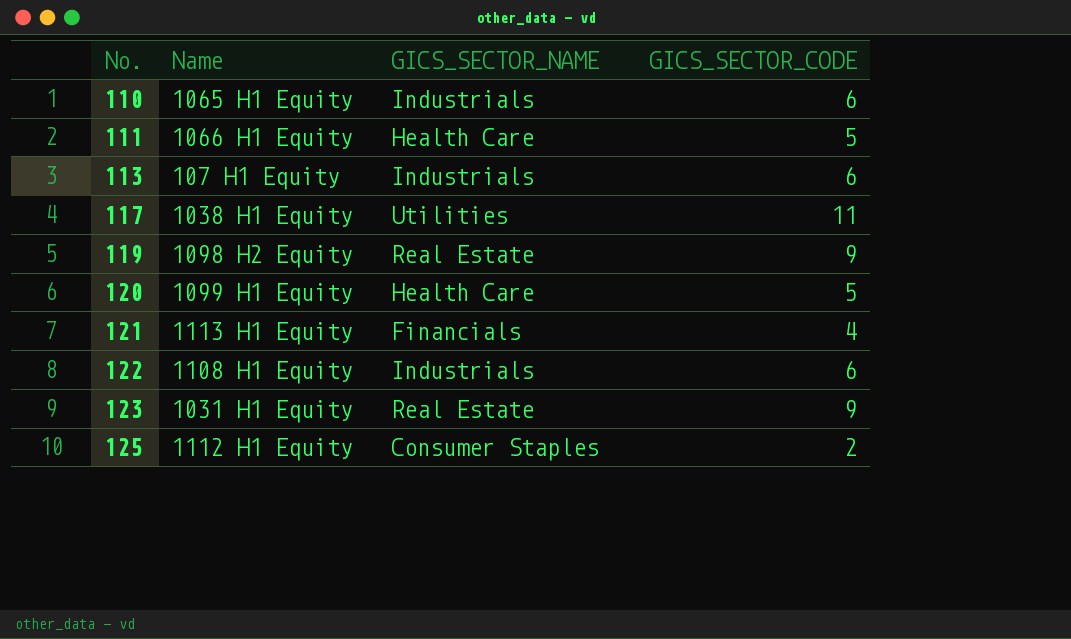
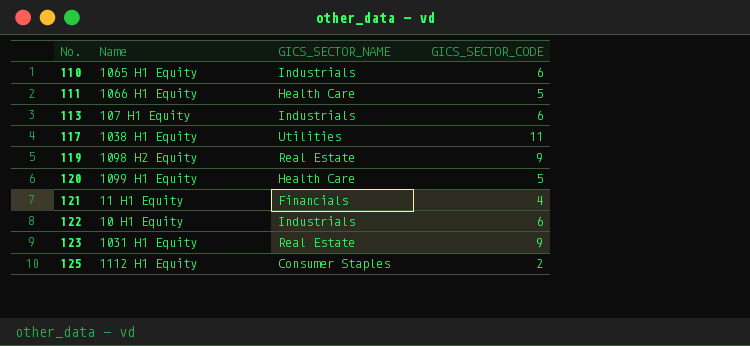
121 | Name: 1113 H1 Equity -> 11 H1 Equity
122 | Name: 1108 H1 Equity -> 10 H1 Equity

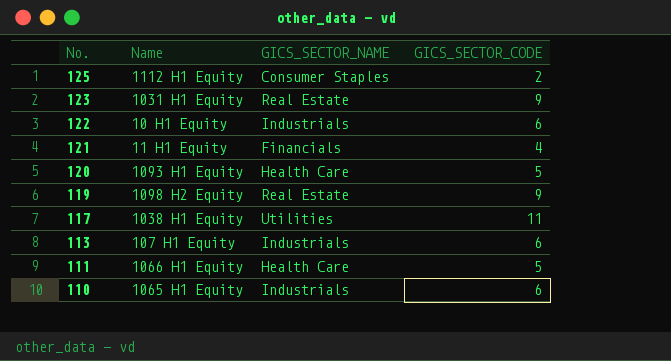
row order: No. ascending -> No. descending
120 | Name: 1099 H1 Equity -> 1093 H1 Equity

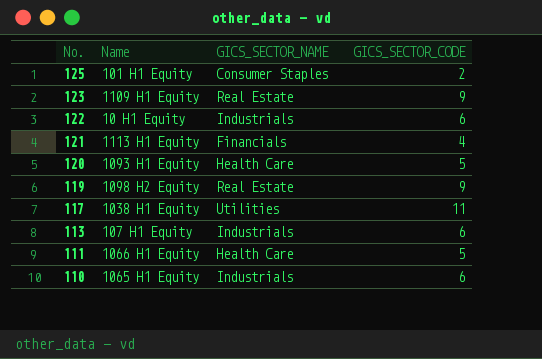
125 | Name: 1112 H1 Equity -> 101 H1 Equity
123 | Name: 1031 H1 Equity -> 1109 H1 Equity
121 | Name: 11 H1 Equity -> 1113 H1 Equity

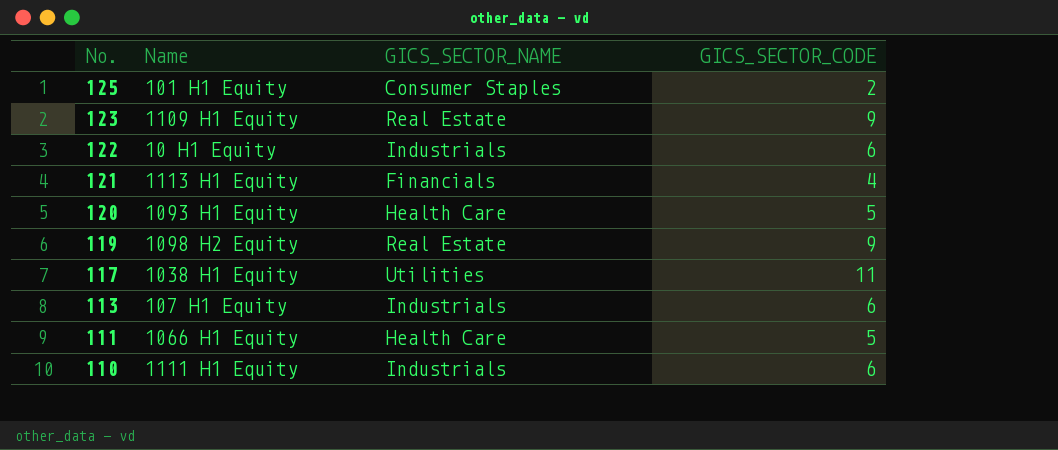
110 | Name: 1065 H1 Equity -> 1111 H1 Equity

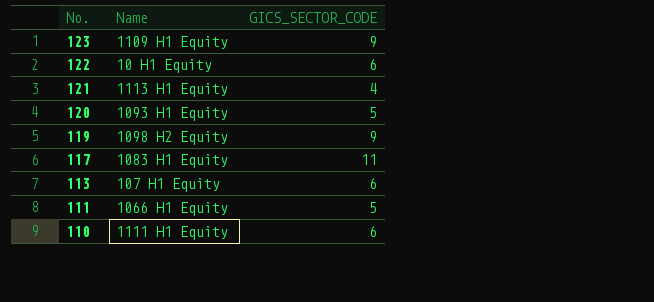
column GICS_SECTOR_NAME | position: 3 -> none
row 125: 101 H1 Equity | Consumer Staples | 2 -> none
117 | Name: 1038 H1 Equity -> 1083 H1 Equity

